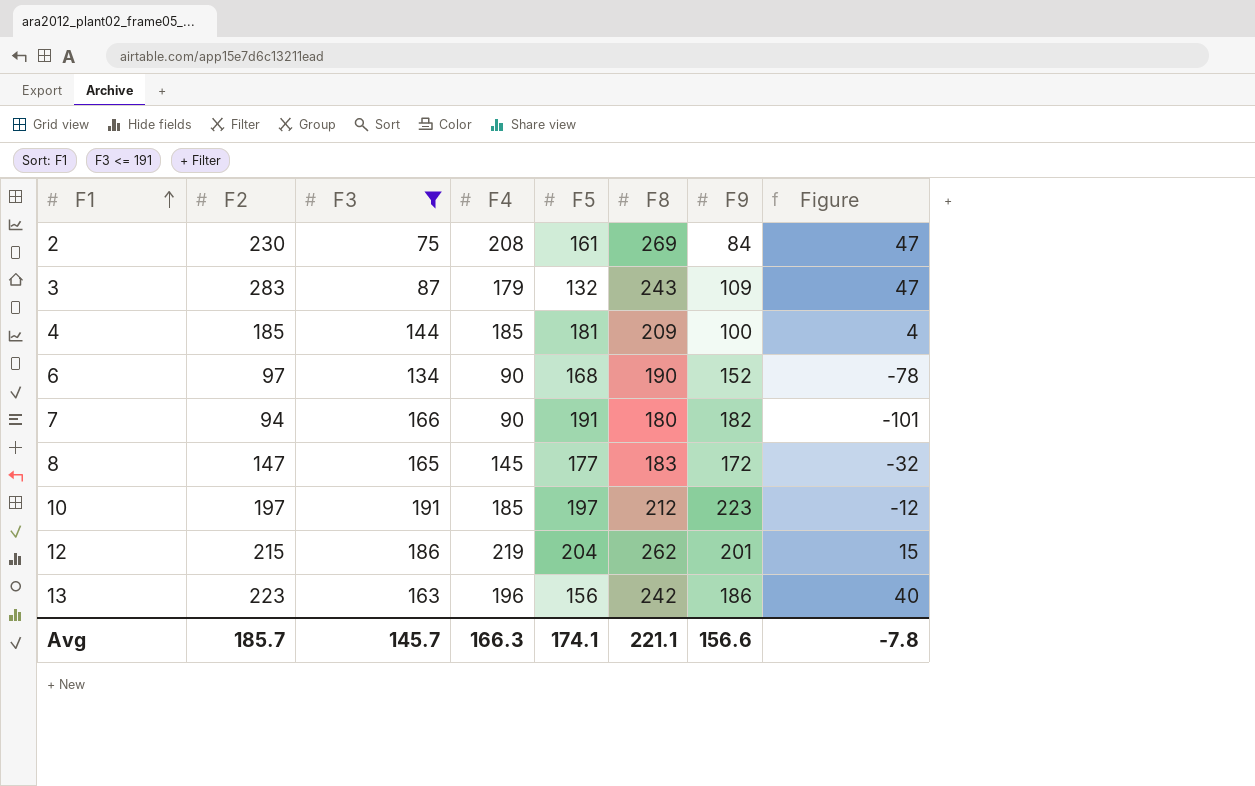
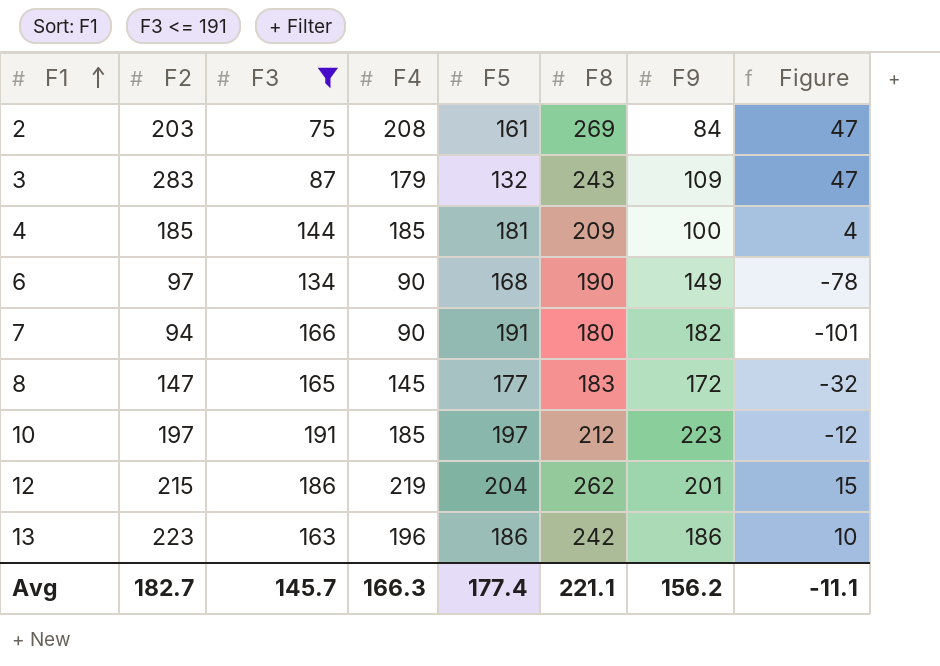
2 | F2: 230 -> 203
6 | F9: 152 -> 149
13 | F5: 156 -> 186
13 | Figure: 40 -> 10
Avg | F2: 185.7 -> 182.7
Avg | F5: 174.1 -> 177.4
Avg | F9: 156.6 -> 156.2
Avg | Figure: -7.8 -> -11.1

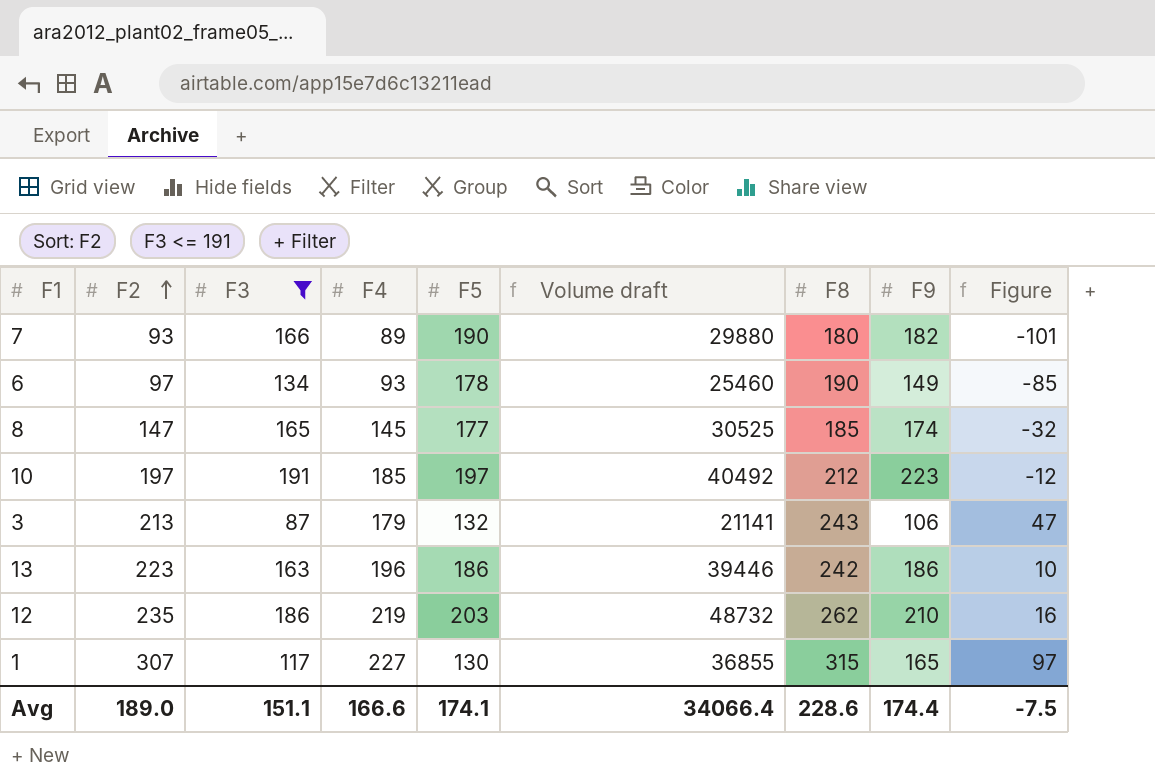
row order: F1 ascending -> F2 ascending
column Volume draft | formula: none -> [F3] * [F8]
row 2: 203 | 75 | 208 | 161 | 269 | 84 | 47 -> none
row 4: 185 | 144 | 185 | 181 | 209 | 100 | 4 -> none
7 | F2: 94 -> 93
7 | F4: 90 -> 89
7 | F5: 191 -> 190
6 | F4: 90 -> 93
6 | F5: 168 -> 178
6 | Figure: -78 -> -85
8 | F8: 183 -> 185
8 | F9: 172 -> 174
3 | F2: 283 -> 213
3 | F9: 109 -> 106
12 | F2: 215 -> 235
12 | F5: 204 -> 203
12 | F9: 201 -> 210
12 | Figure: 15 -> 16
row 1: none -> 307 | 117 | 227 | 130 | 36855 | 315 | 165 | 97
Avg | F2: 182.7 -> 189.0
Avg | F3: 145.7 -> 151.1
Avg | F4: 166.3 -> 166.6
Avg | F5: 177.4 -> 174.1
Avg | F8: 221.1 -> 228.6
Avg | F9: 156.2 -> 174.4
Avg | Figure: -11.1 -> -7.5

